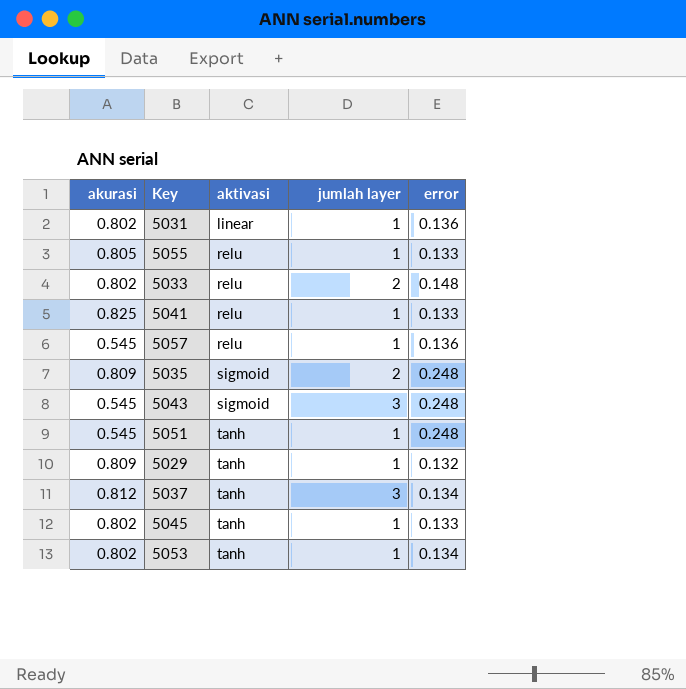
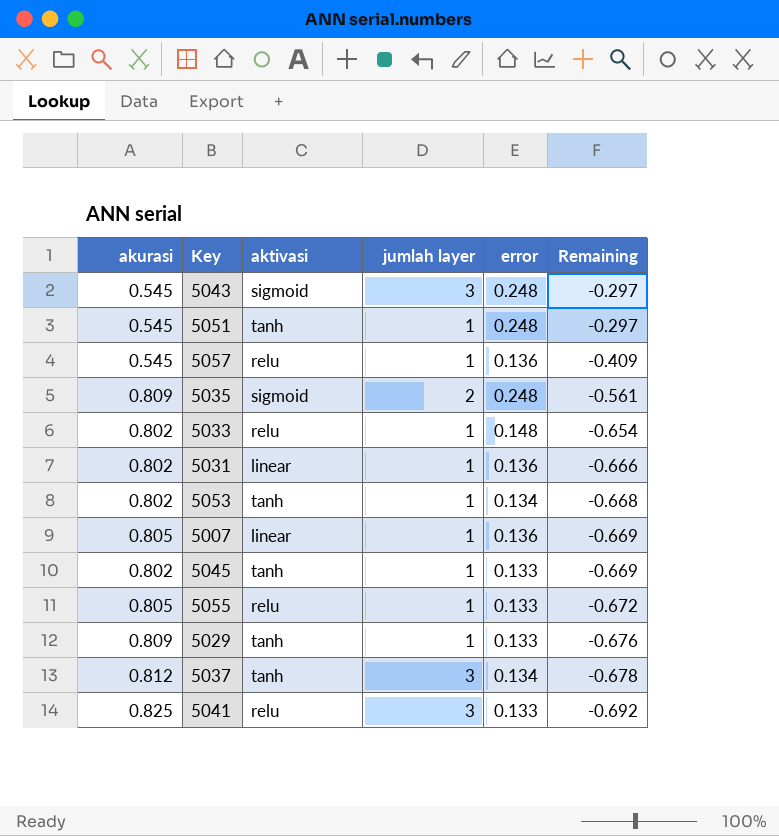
row order: aktivasi ascending -> Remaining descending
column Remaining | formula: none -> [error] - [akurasi]
5033 | jumlah layer: 2 -> 1
row 5007: none -> 0.805 | linear | 1 | 0.136 | -0.669
5029 | error: 0.132 -> 0.133
5041 | jumlah layer: 1 -> 3

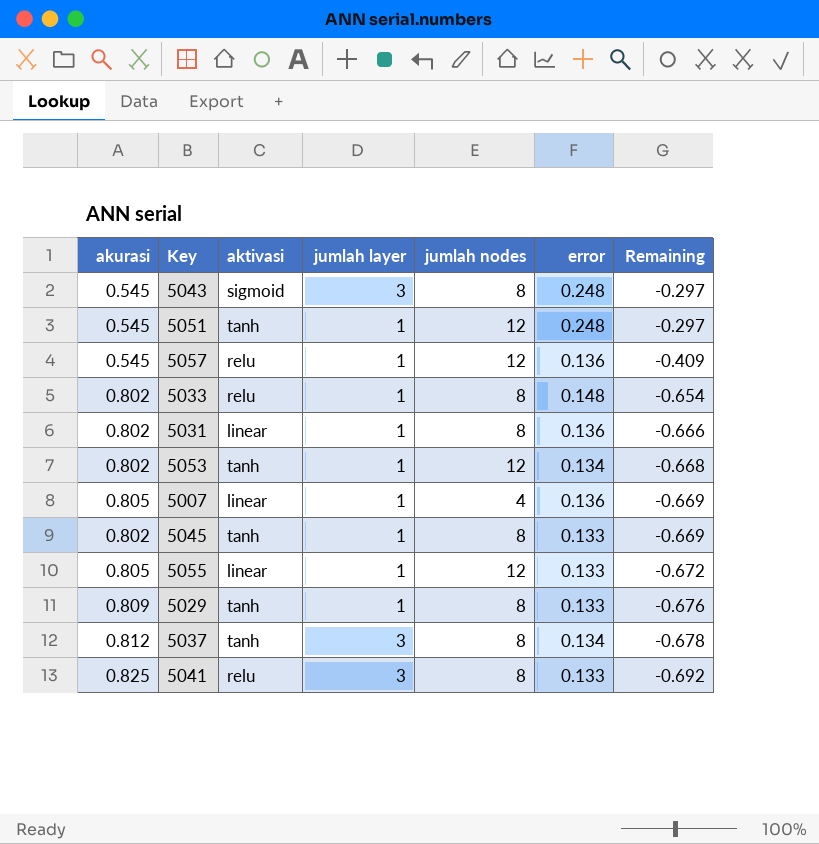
column jumlah nodes | position: none -> 5
row 5035: 0.809 | sigmoid | 2 | 0.248 | -0.561 -> none
5055 | aktivasi: relu -> linear

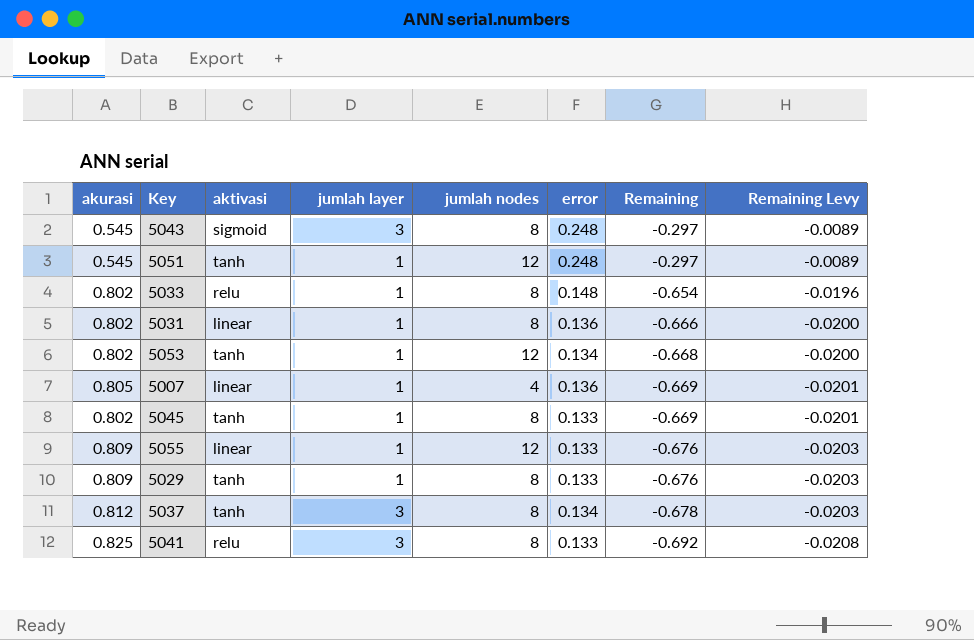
column Remaining Levy | formula: none -> [Remaining] * 0.03
row 5057: 0.545 | relu | 1 | 12 | 0.136 | -0.409 -> none
5055 | akurasi: 0.805 -> 0.809
5055 | Remaining: -0.672 -> -0.676

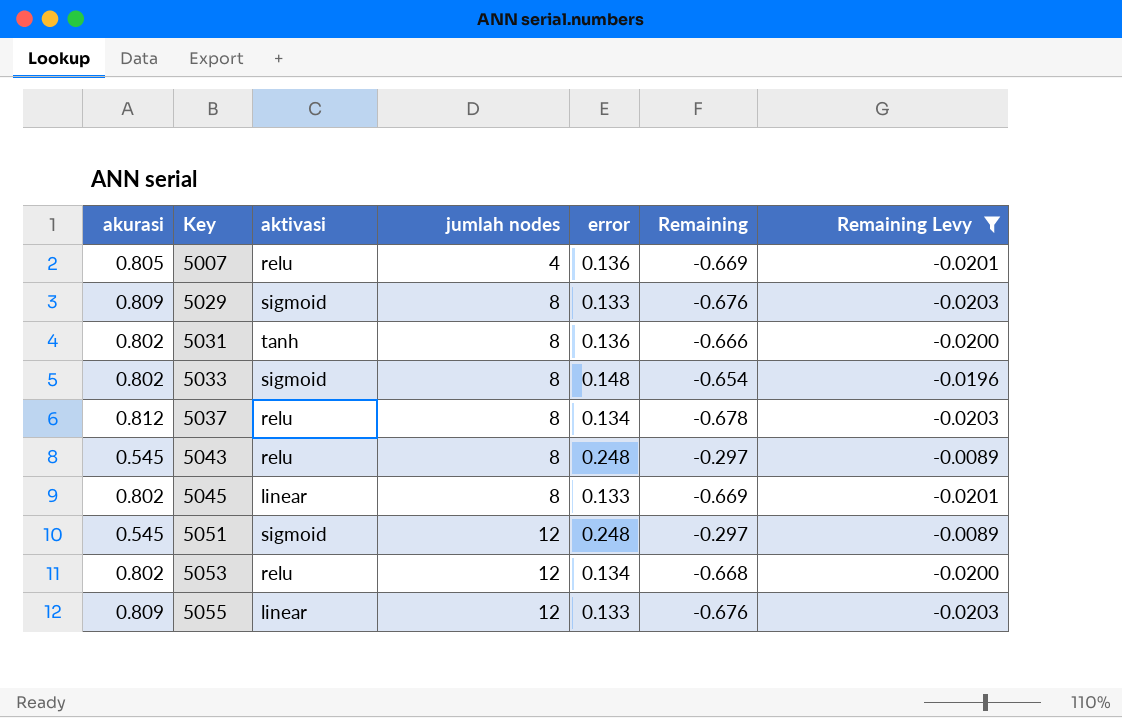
filter: none -> Remaining Levy != -0.0208
row order: Remaining descending -> Key ascending
column jumlah layer | position: 4 -> none
5007 | aktivasi: linear -> relu
5029 | aktivasi: tanh -> sigmoid
5031 | aktivasi: linear -> tanh
5033 | aktivasi: relu -> sigmoid
5037 | aktivasi: tanh -> relu
5043 | aktivasi: sigmoid -> relu
5045 | aktivasi: tanh -> linear
5051 | aktivasi: tanh -> sigmoid
5053 | aktivasi: tanh -> relu

